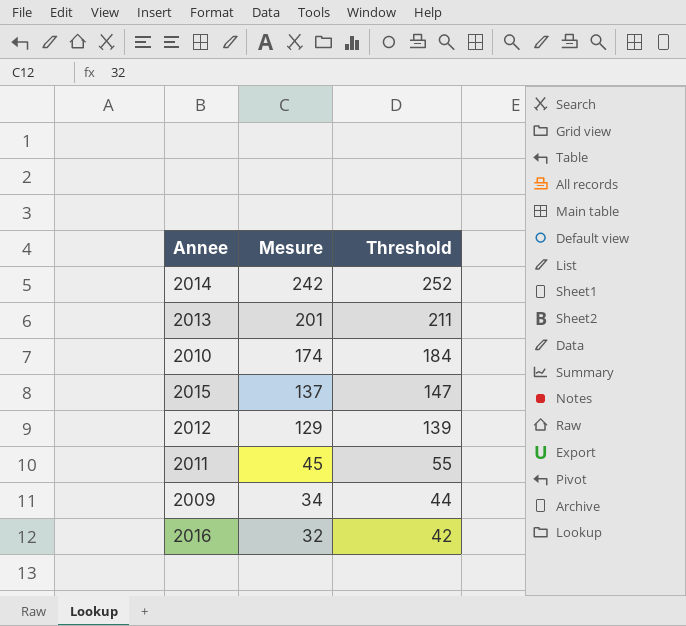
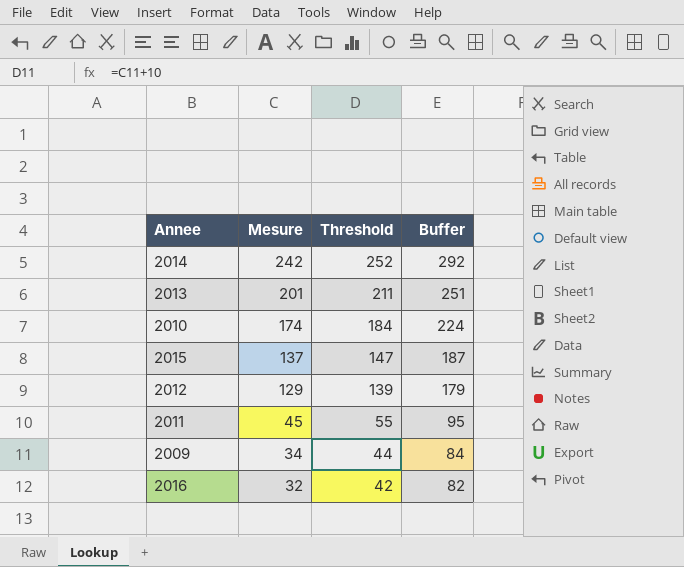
column Buffer | formula: none -> [Mesure] + 50

